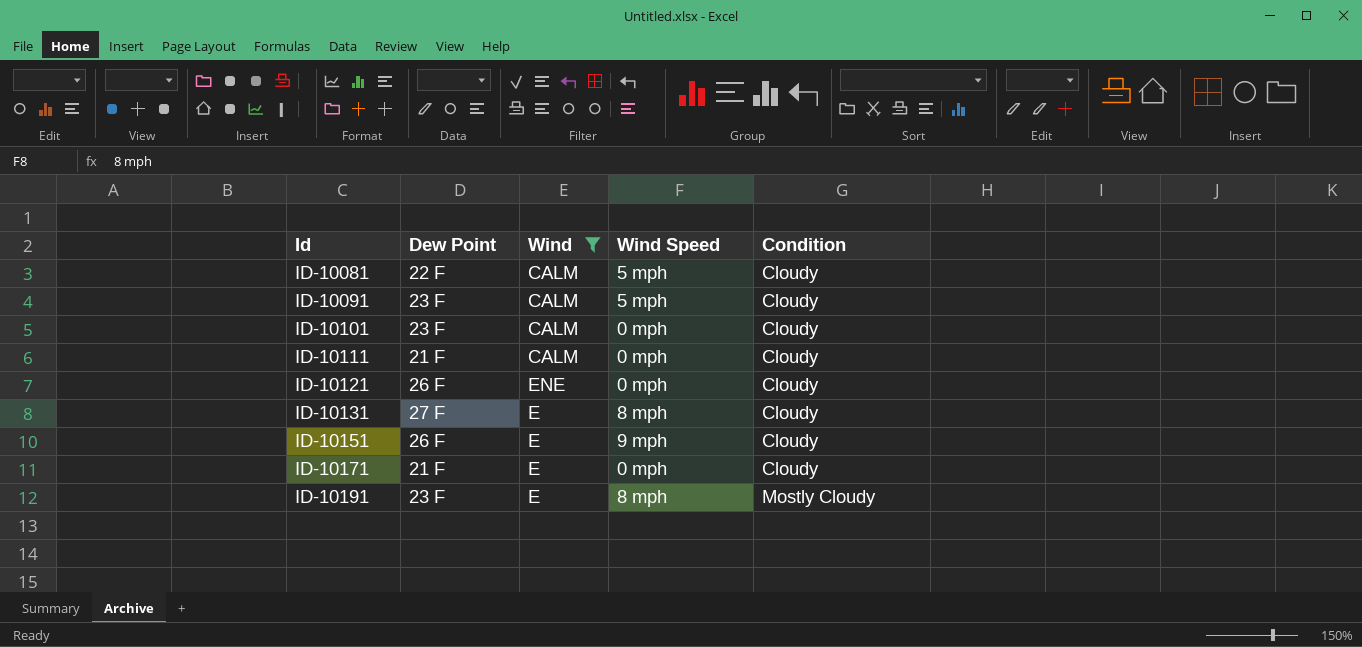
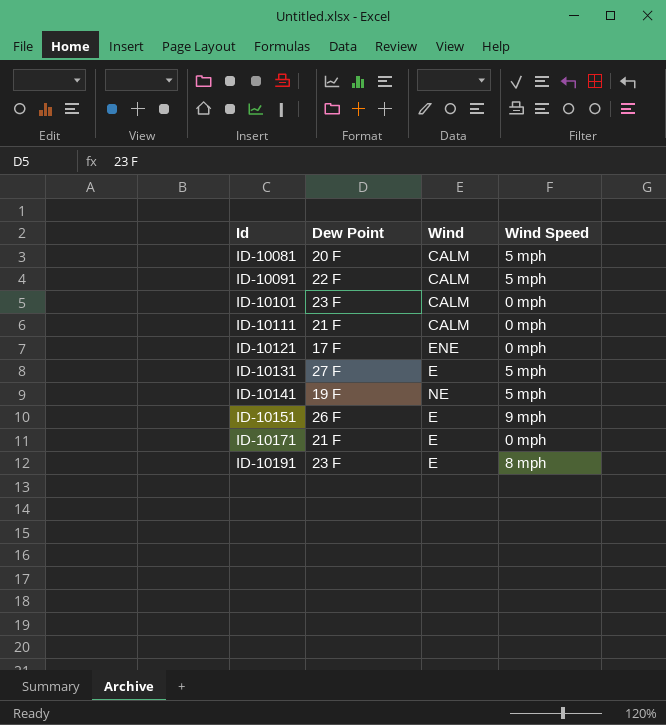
filter: Wind != NE -> none
column Condition | position: 5 -> none
ID-10081 | Dew Point: 22 F -> 20 F
ID-10091 | Dew Point: 23 F -> 22 F
ID-10121 | Dew Point: 26 F -> 17 F
ID-10131 | Wind Speed: 8 mph -> 5 mph

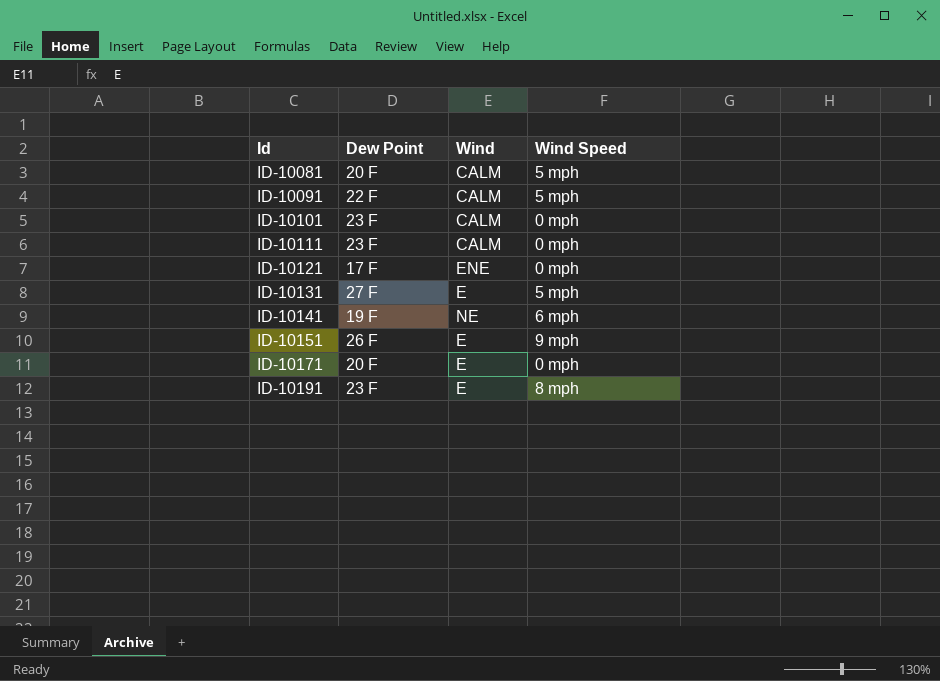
ID-10111 | Dew Point: 21 F -> 23 F
ID-10141 | Wind Speed: 5 mph -> 6 mph
ID-10171 | Dew Point: 21 F -> 20 F

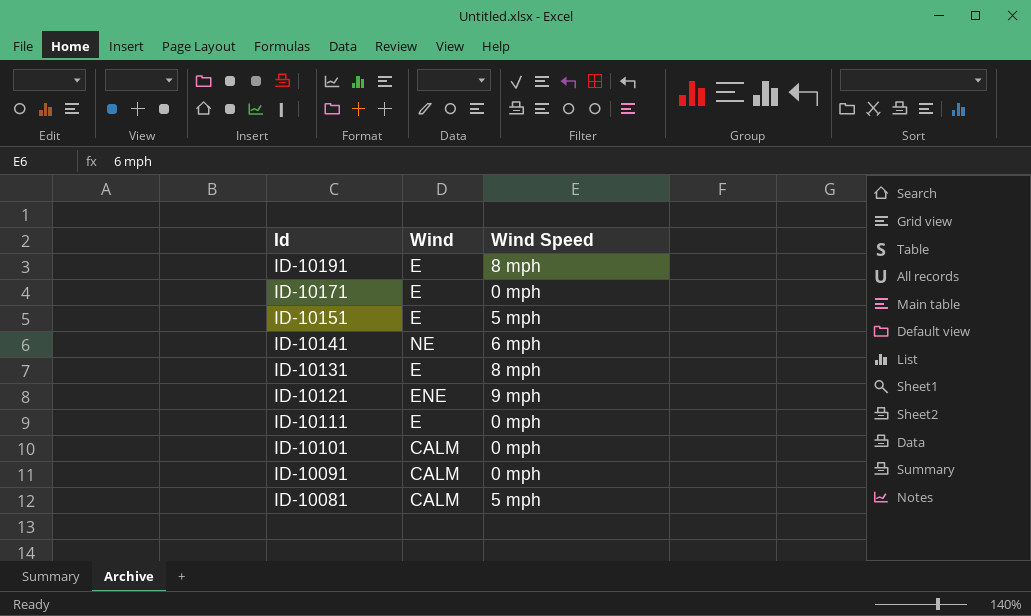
row order: Id ascending -> Id descending
column Dew Point | position: 2 -> none
ID-10151 | Wind Speed: 9 mph -> 5 mph
ID-10131 | Wind Speed: 5 mph -> 8 mph
ID-10121 | Wind Speed: 0 mph -> 9 mph
ID-10111 | Wind: CALM -> E
ID-10091 | Wind Speed: 5 mph -> 0 mph

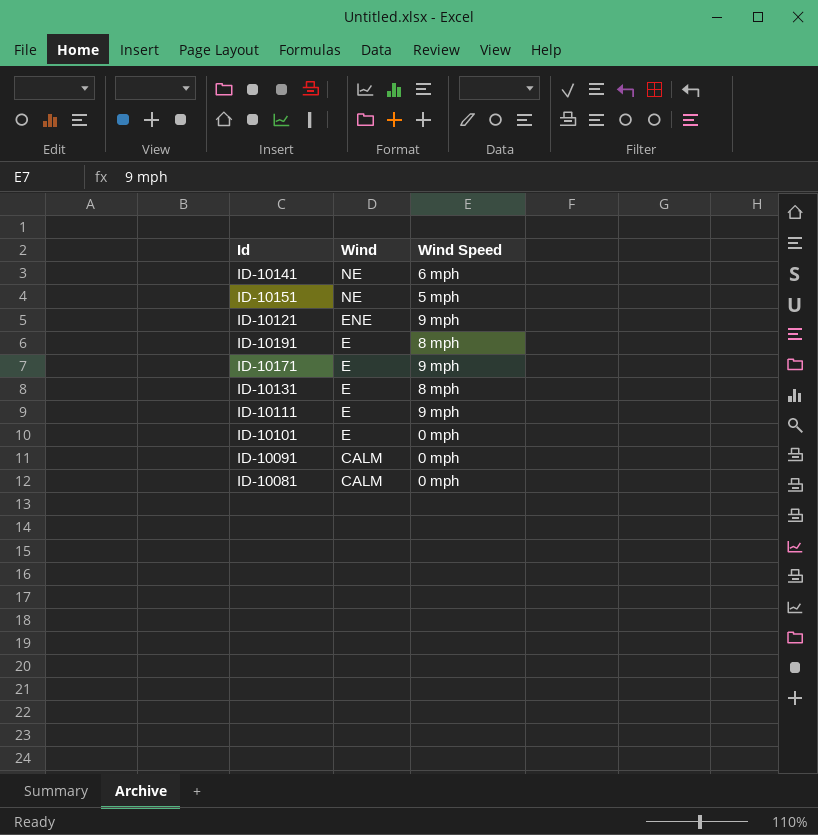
row order: Id descending -> Wind descending
ID-10151 | Wind: E -> NE
ID-10171 | Wind Speed: 0 mph -> 9 mph
ID-10111 | Wind Speed: 0 mph -> 9 mph
ID-10101 | Wind: CALM -> E
ID-10081 | Wind Speed: 5 mph -> 0 mph

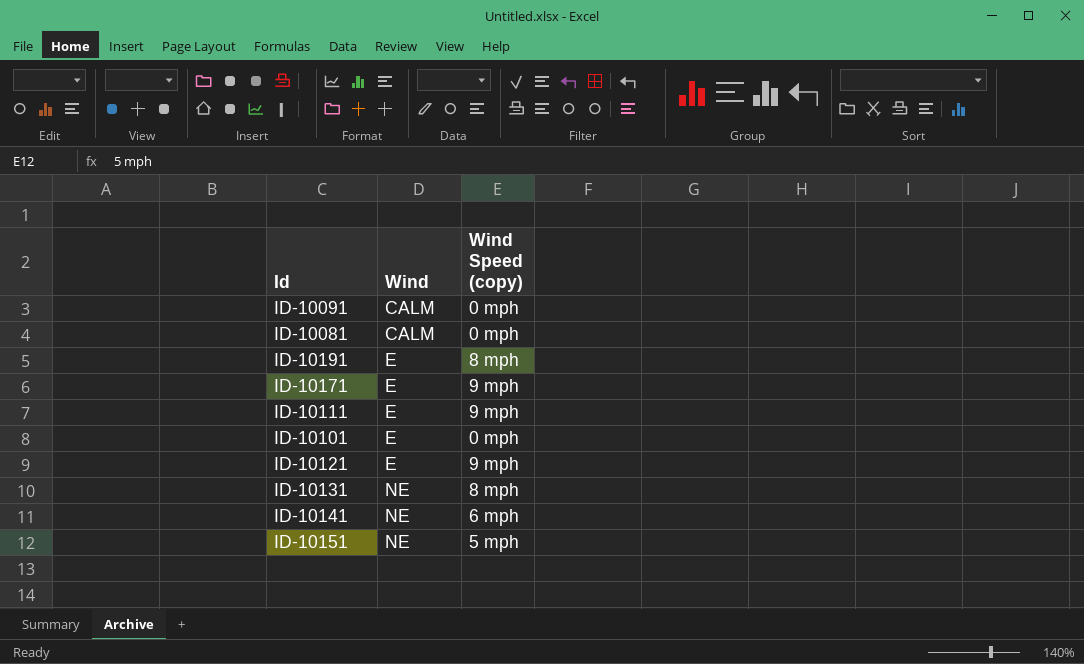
row order: Wind descending -> Wind ascending
column name: Wind Speed -> Wind Speed (copy)
ID-10121 | Wind: ENE -> E
ID-10131 | Wind: E -> NE

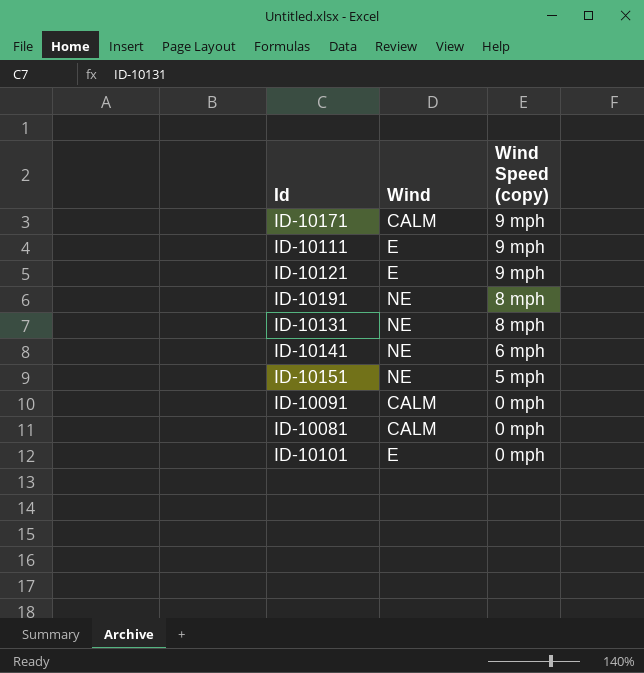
row order: Wind ascending -> Wind Speed (copy) descending
ID-10171 | Wind: E -> CALM
ID-10191 | Wind: E -> NE

